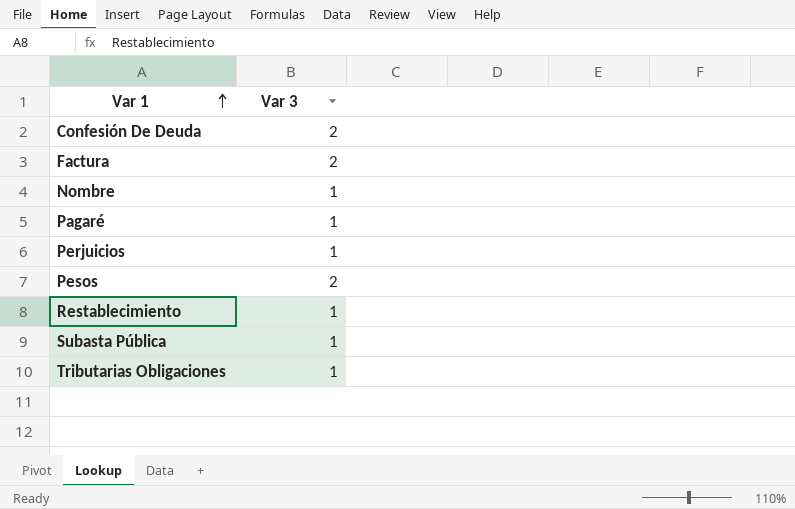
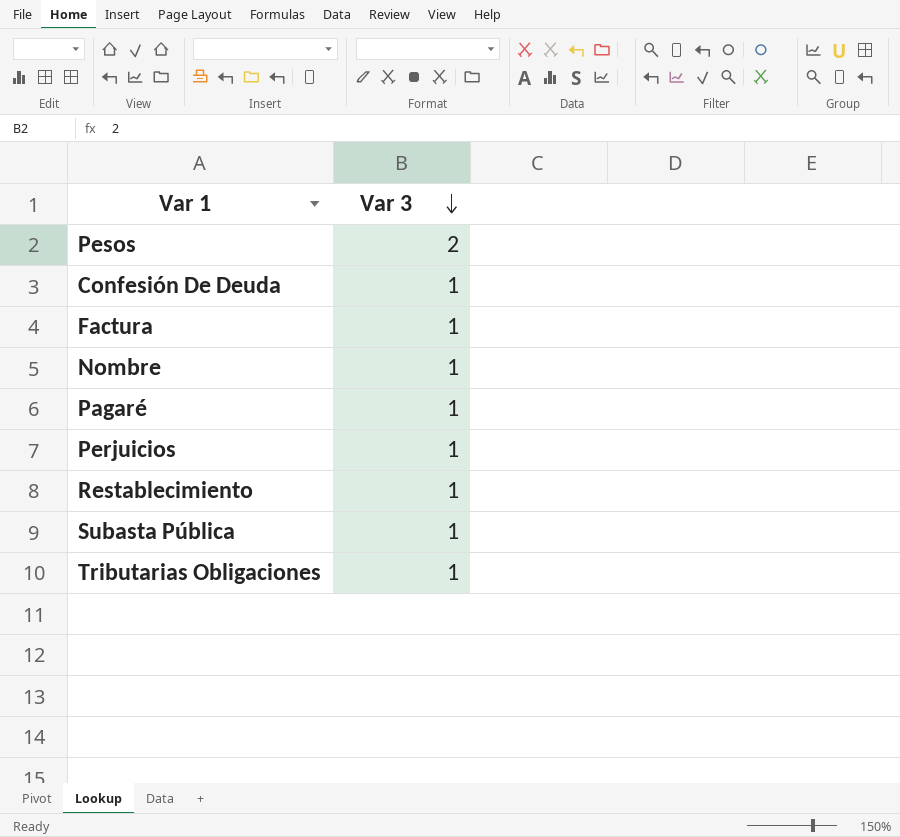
row order: Var 1 ascending -> Var 3 descending
Confesión De Deuda | Var 3: 2 -> 1
Factura | Var 3: 2 -> 1

